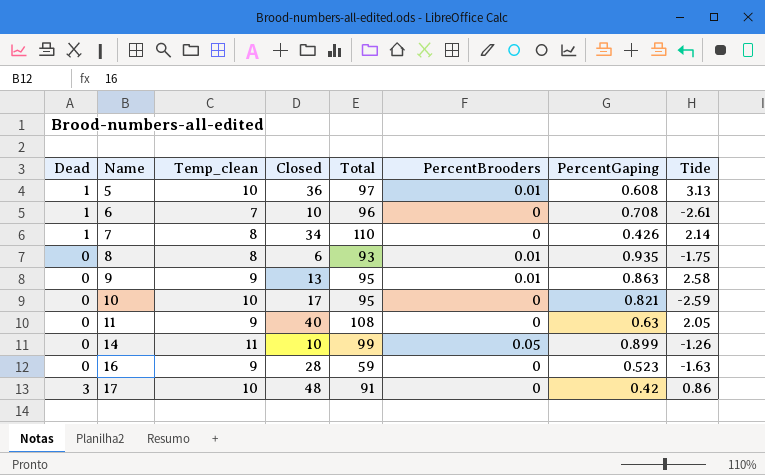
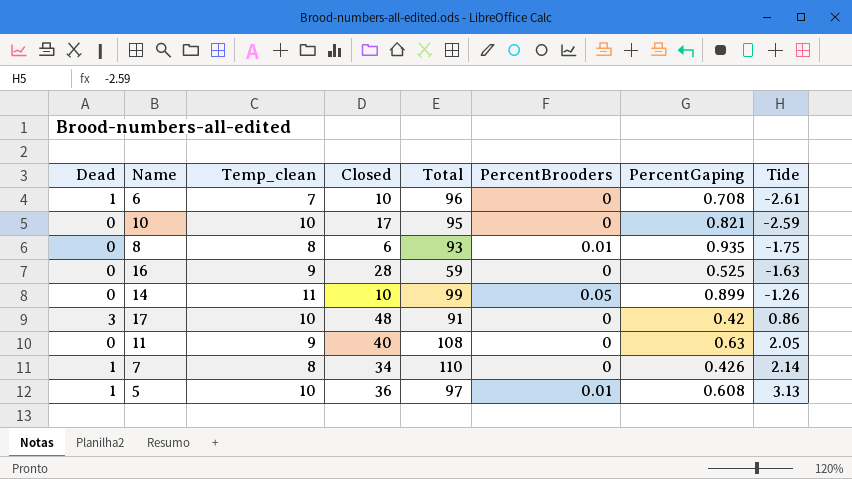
row order: Name ascending -> Tide ascending
row 9: 0 | 9 | 13 | 95 | 0.01 | 0.863 | 2.58 -> none
16 | PercentGaping: 0.523 -> 0.525

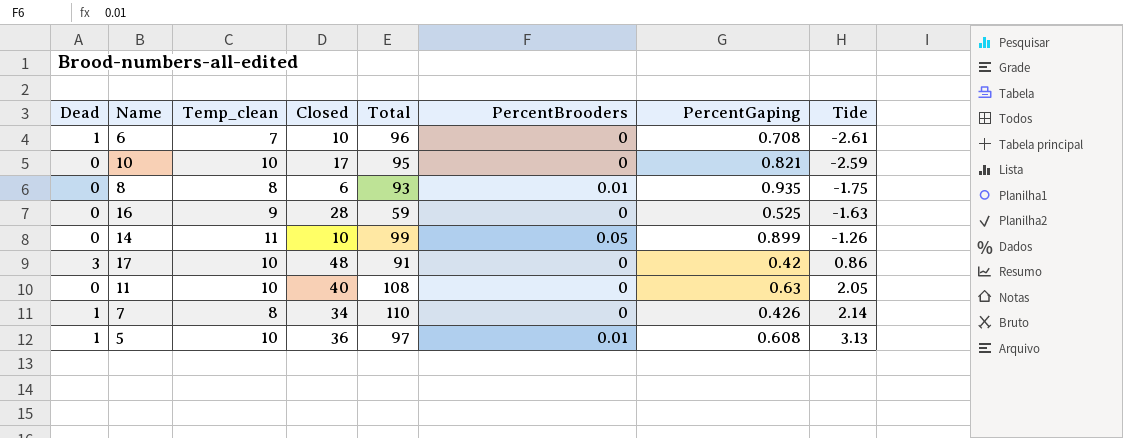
11 | Temp_clean: 9 -> 10

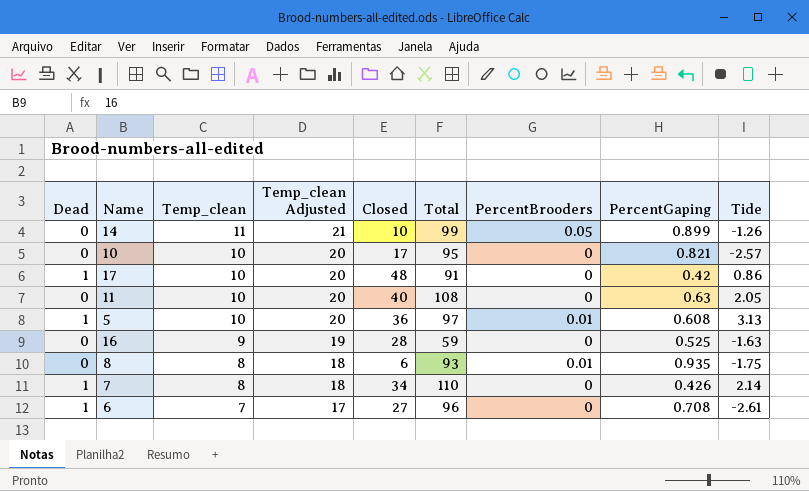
row order: Tide ascending -> Temp_clean descending
column Temp_clean Adjusted | formula: none -> [Temp_clean] + 10
10 | Tide: -2.59 -> -2.57
17 | Dead: 3 -> 1
6 | Closed: 10 -> 27

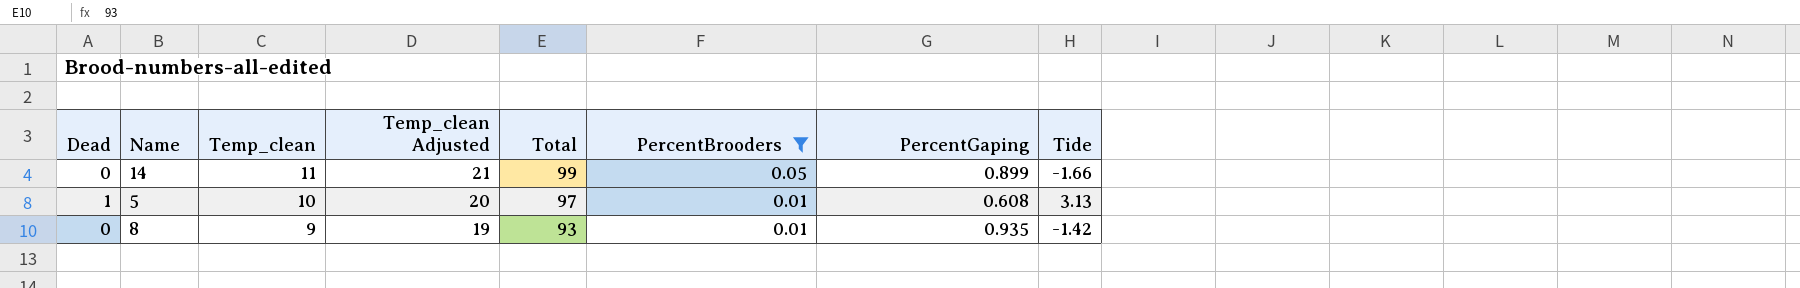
filter: none -> PercentBrooders != 0
column Closed | position: 5 -> none
14 | Tide: -1.26 -> -1.66
8 | Temp_clean: 8 -> 9
8 | Temp_clean Adjusted: 18 -> 19
8 | Tide: -1.75 -> -1.42

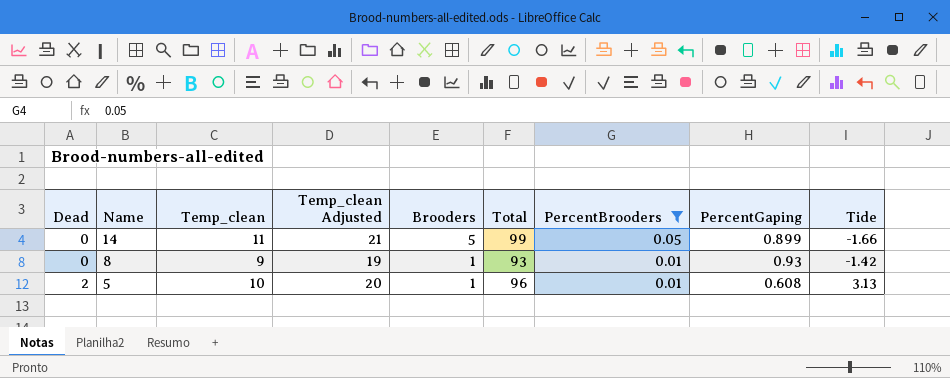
row order: Temp_clean descending -> Dead ascending
column Brooders | position: none -> 5
8 | PercentGaping: 0.935 -> 0.93
5 | Dead: 1 -> 2
5 | Total: 97 -> 96

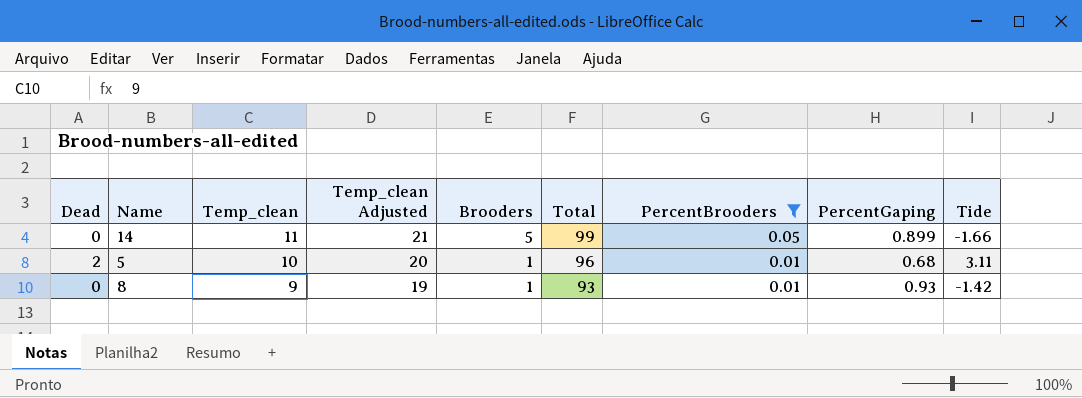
row order: Dead ascending -> Temp_clean descending
5 | PercentGaping: 0.608 -> 0.68
5 | Tide: 3.13 -> 3.11

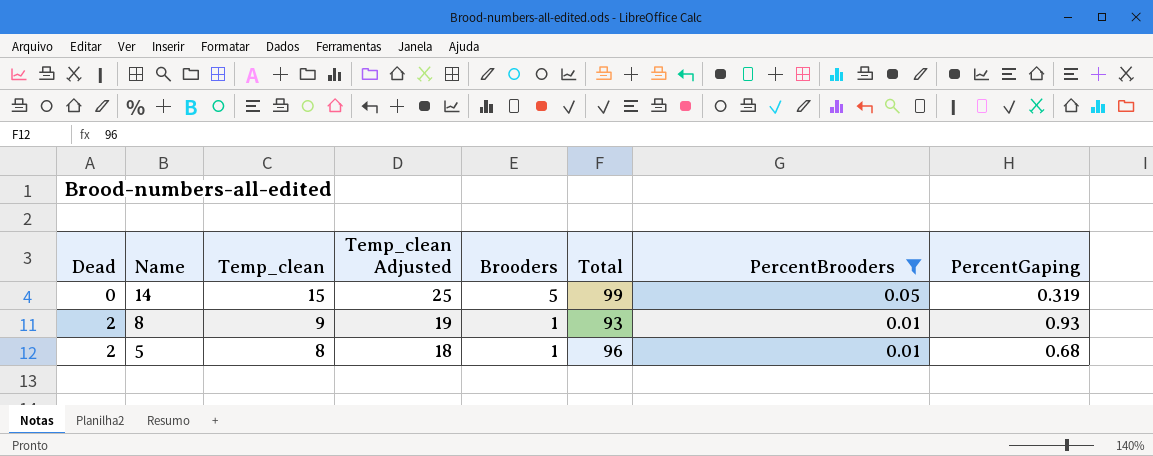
row order: Temp_clean descending -> Dead ascending
column Tide | position: 9 -> none
14 | Temp_clean: 11 -> 15
14 | Temp_clean Adjusted: 21 -> 25
14 | PercentGaping: 0.899 -> 0.319
8 | Dead: 0 -> 2
5 | Temp_clean: 10 -> 8
5 | Temp_clean Adjusted: 20 -> 18

